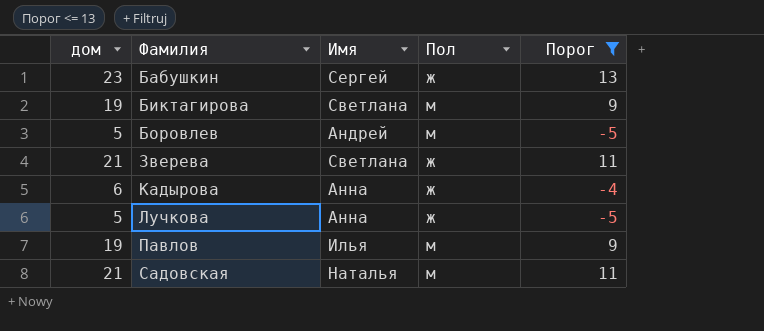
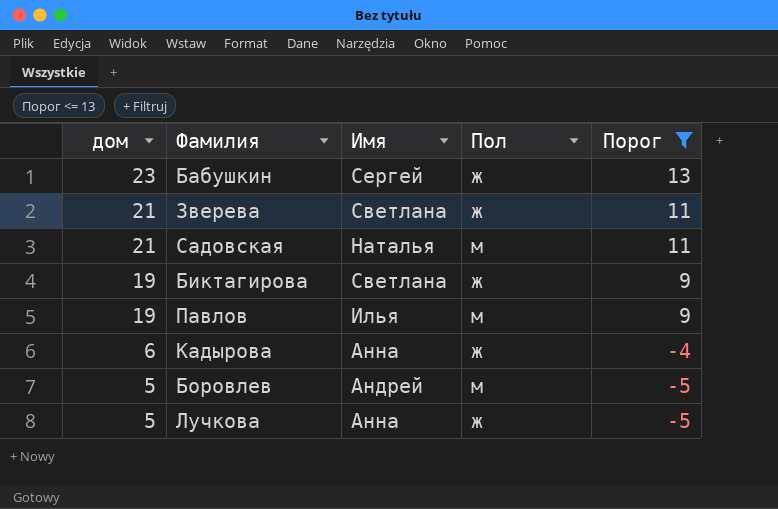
row order: Фамилия ascending -> дом descending
Биктагирова | Пол: м -> ж

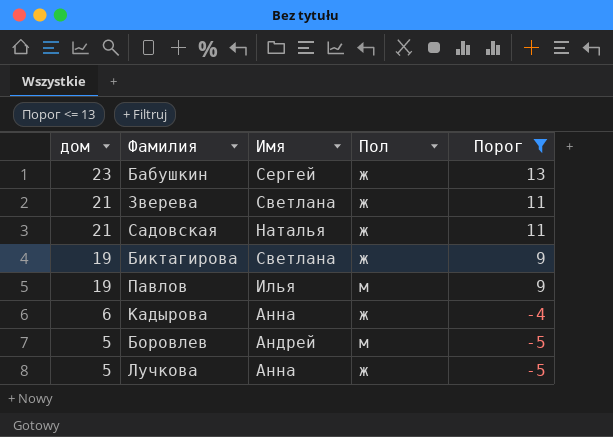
Садовская | Пол: м -> ж

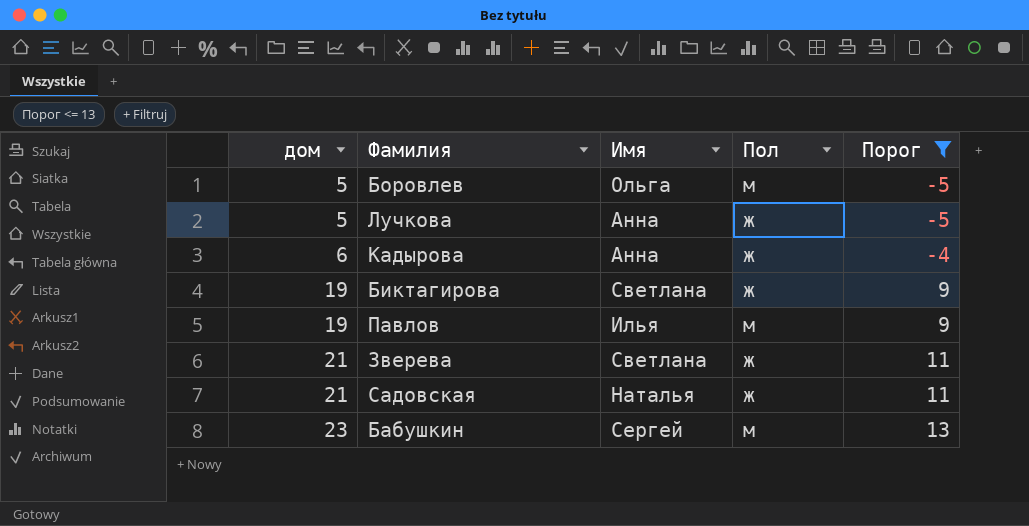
row order: дом descending -> дом ascending
Боровлев | Имя: Андрей -> Ольга
Бабушкин | Пол: ж -> м

